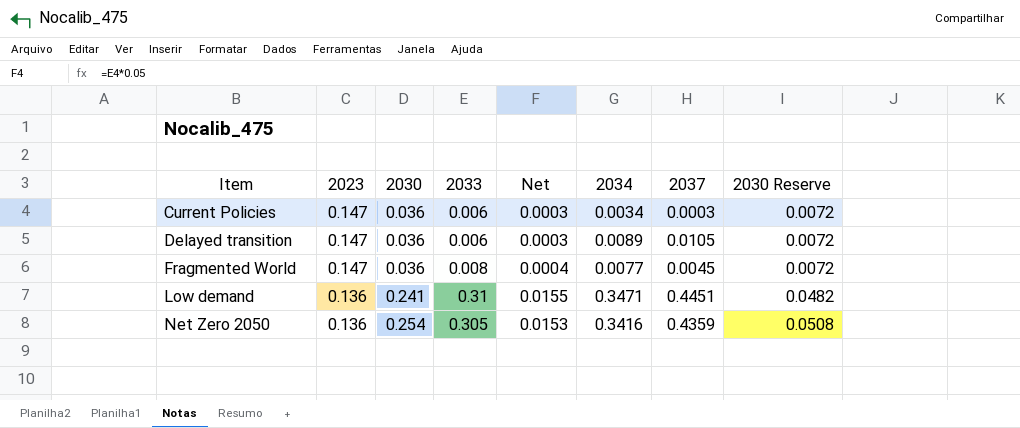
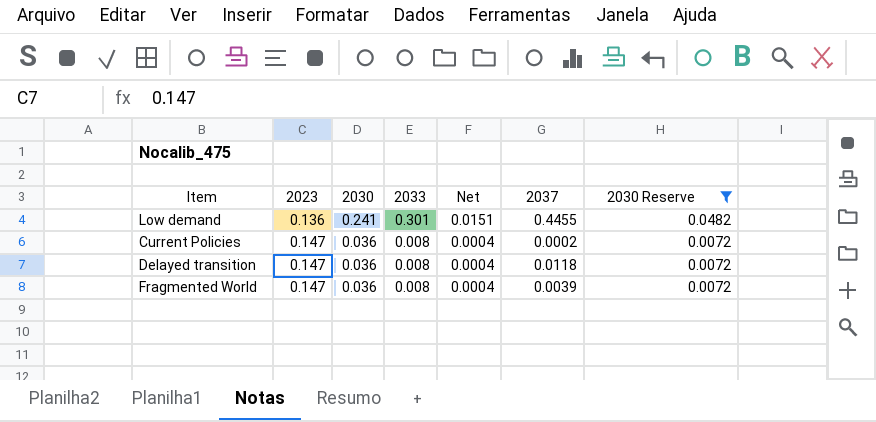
filter: none -> 2030 Reserve != 0.0508
row order: Item ascending -> 2023 ascending
column 2034 | position: 6 -> none
Low demand | 2033: 0.31 -> 0.301
Low demand | Net: 0.0155 -> 0.0151
Low demand | 2037: 0.4451 -> 0.4455
Current Policies | 2033: 0.006 -> 0.008
Current Policies | Net: 0.0003 -> 0.0004
Current Policies | 2037: 0.0003 -> 0.0002
Delayed transition | 2033: 0.006 -> 0.008
Delayed transition | Net: 0.0003 -> 0.0004
Delayed transition | 2037: 0.0105 -> 0.0118
Fragmented World | 2037: 0.0045 -> 0.0039

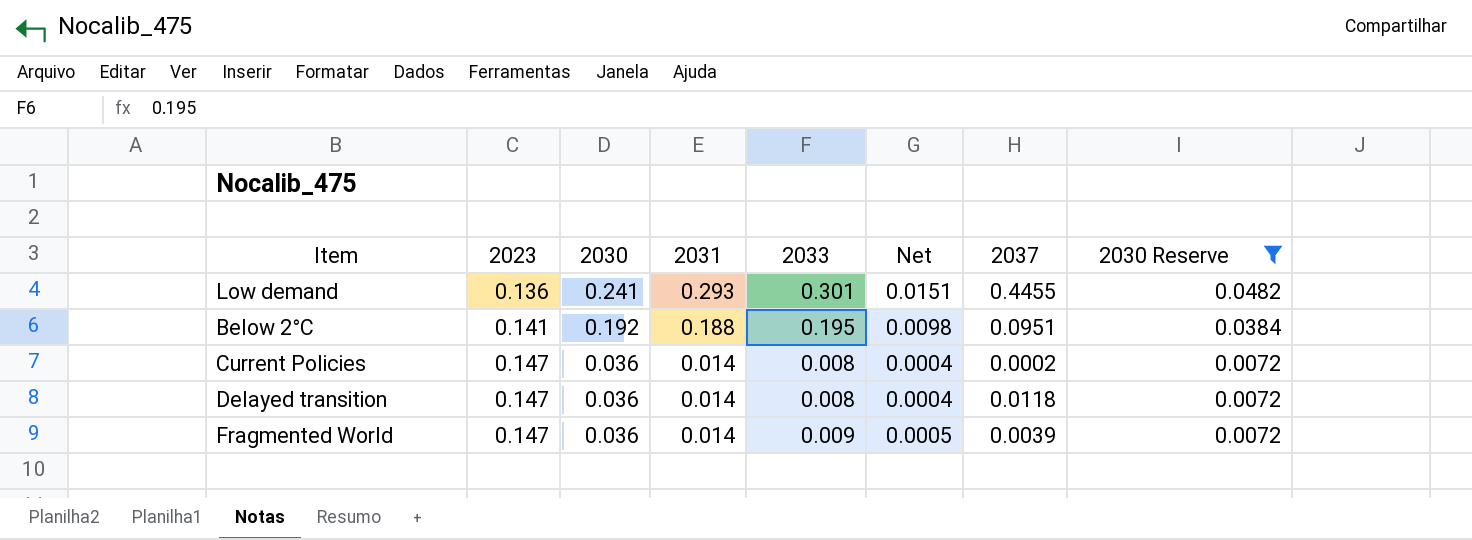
column 2031 | position: none -> 4
row Below 2°C: none -> 0.141 | 0.192 | 0.188 | 0.195 | 0.0098 | 0.0951 | 0.0384
Fragmented World | 2033: 0.008 -> 0.009
Fragmented World | Net: 0.0004 -> 0.0005

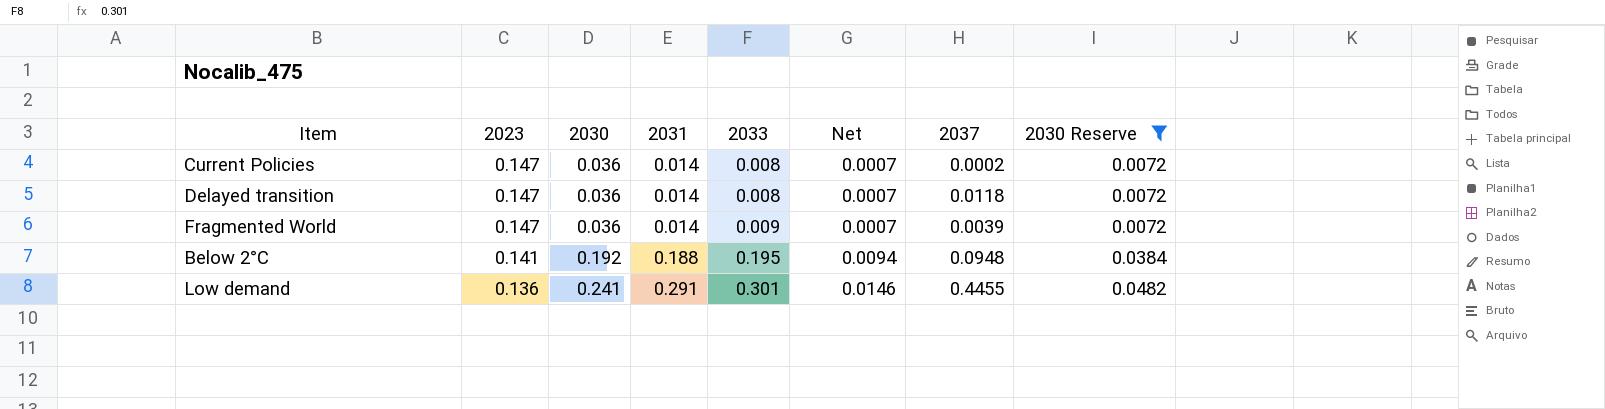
row order: 2023 ascending -> 2023 descending
column Net | formula: [2033] * 0.05 -> [2031] * 0.05
Below 2°C | 2037: 0.0951 -> 0.0948
Low demand | 2031: 0.293 -> 0.291

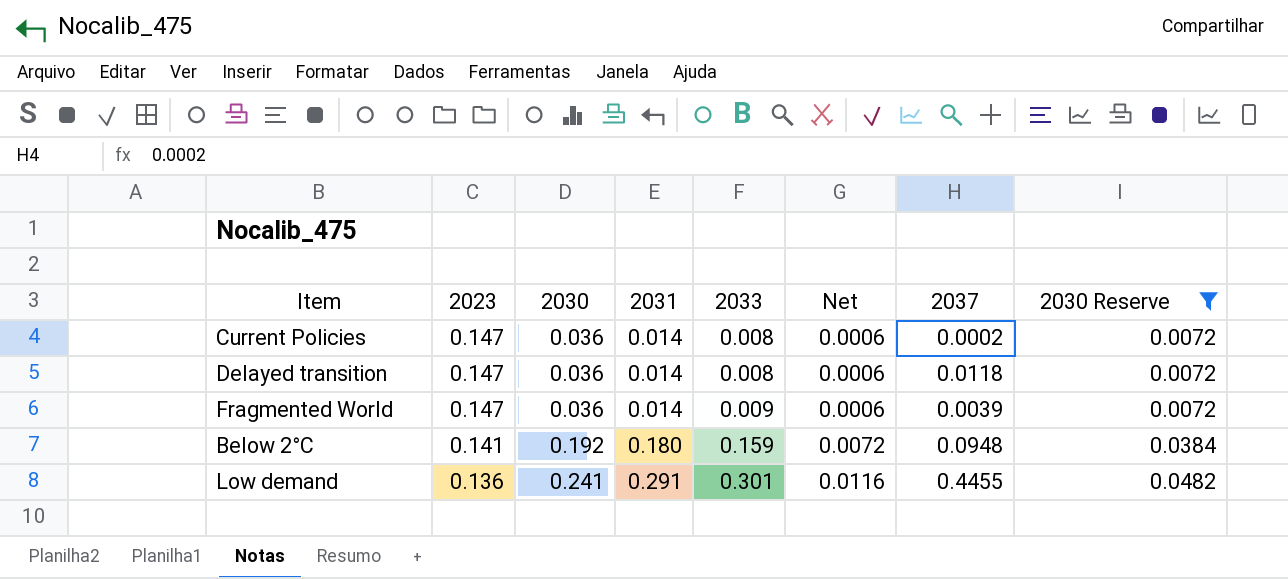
column Net | formula: [2031] * 0.05 -> [2031] * 0.04
Below 2°C | 2031: 0.188 -> 0.180
Below 2°C | 2033: 0.195 -> 0.159

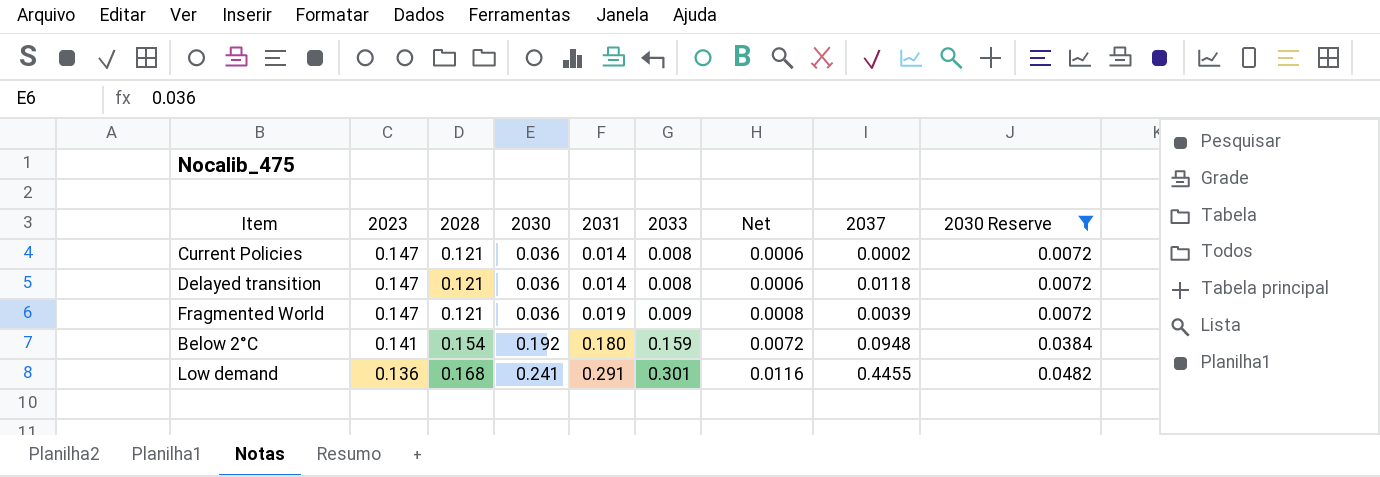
column 2028 | position: none -> 3
Fragmented World | 2031: 0.014 -> 0.019
Fragmented World | Net: 0.0006 -> 0.0008

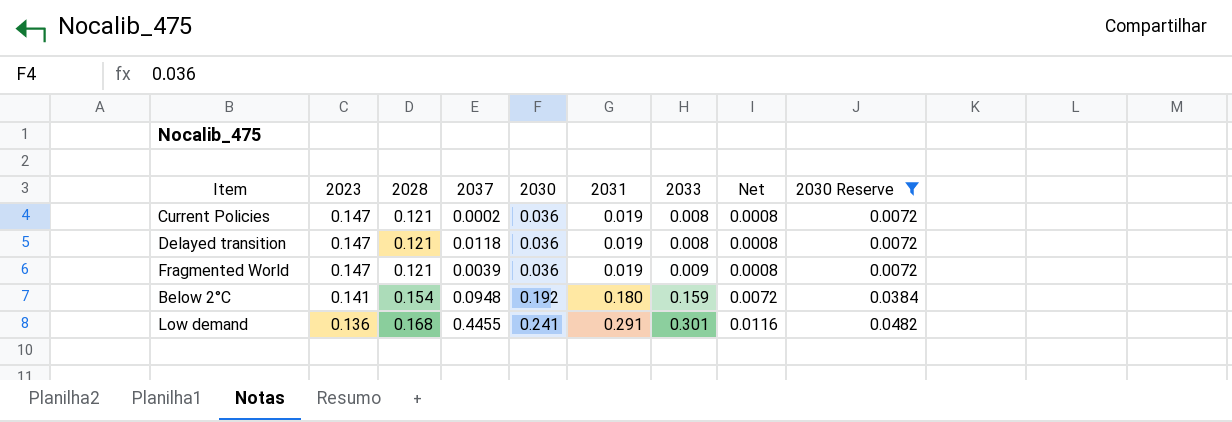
column 2037 | position: 8 -> 4
Current Policies | 2031: 0.014 -> 0.019
Current Policies | Net: 0.0006 -> 0.0008
Delayed transition | 2031: 0.014 -> 0.019
Delayed transition | Net: 0.0006 -> 0.0008

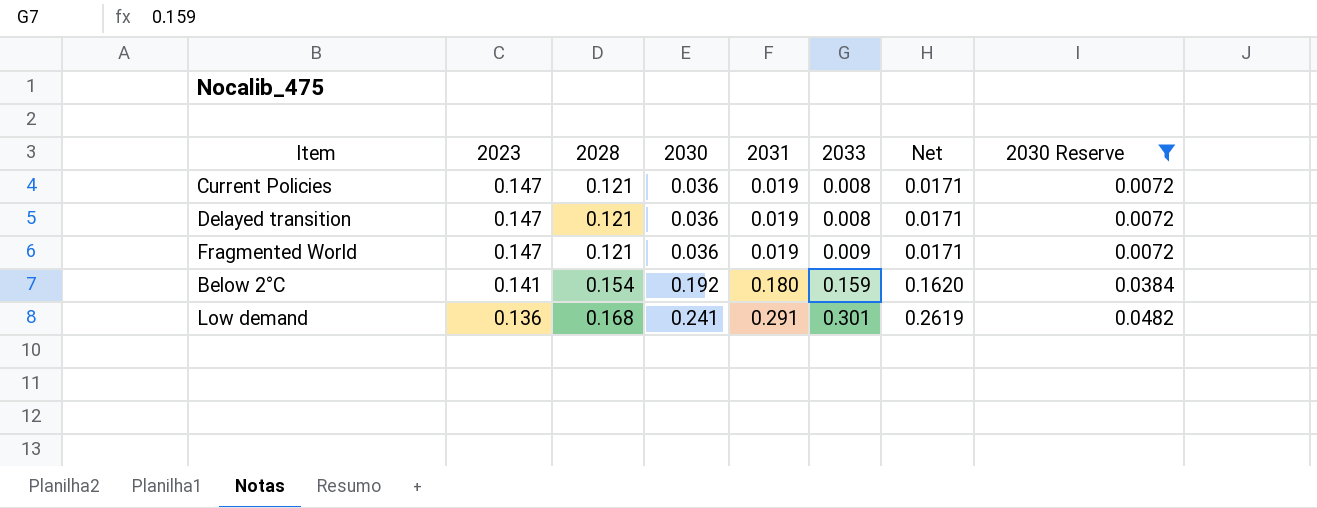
column 2037 | position: 4 -> none
column Net | formula: [2031] * 0.04 -> [2031] * 0.9

